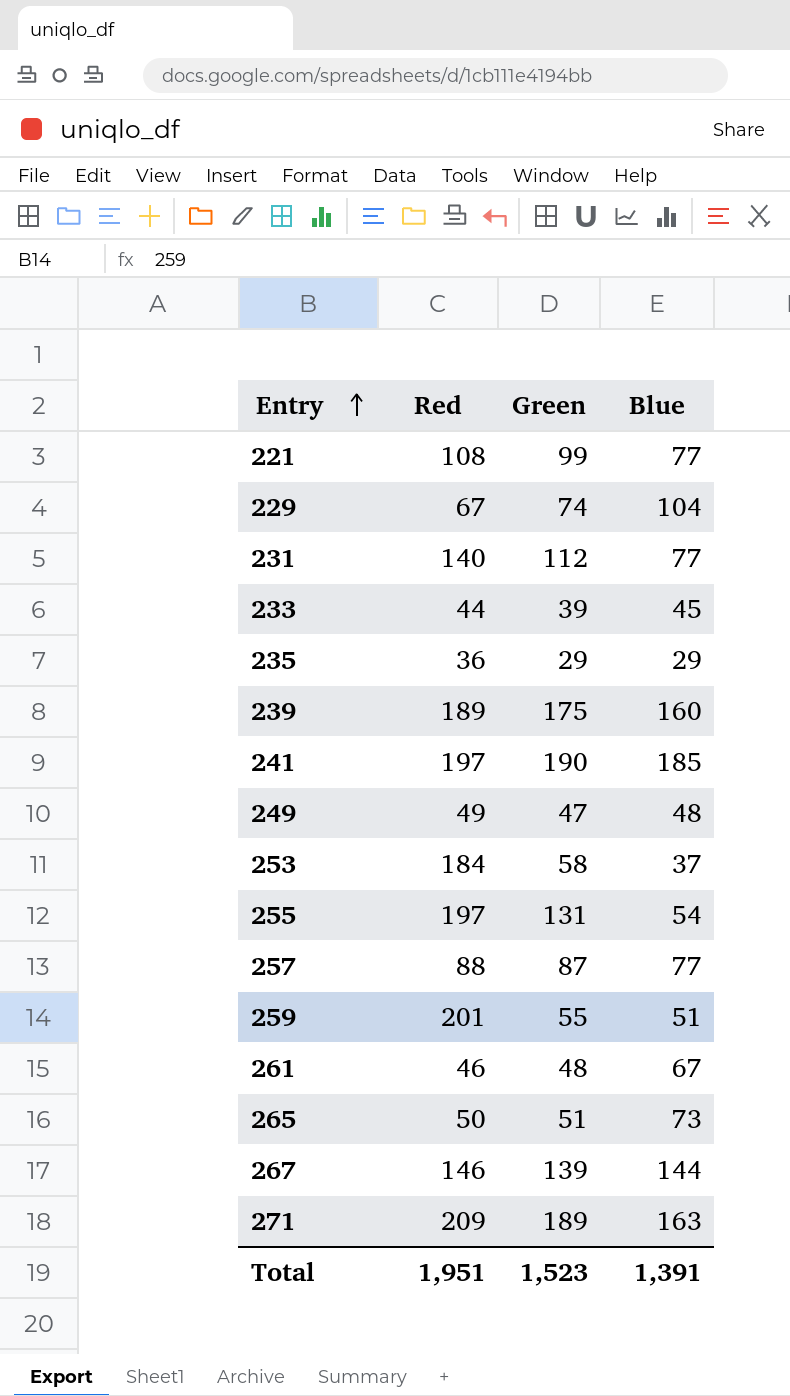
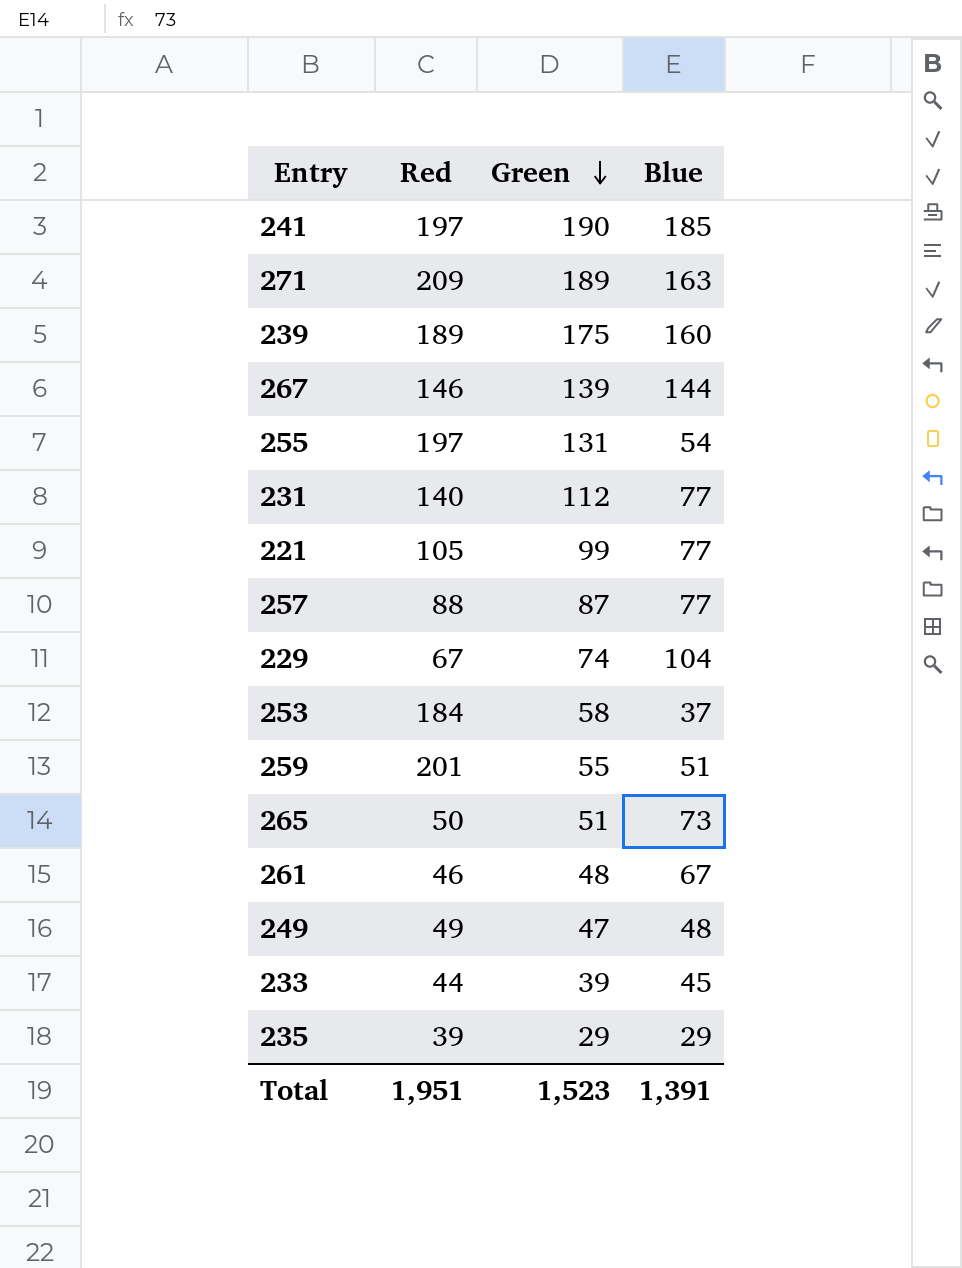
row order: Entry ascending -> Green descending
221 | Red: 108 -> 105
235 | Red: 36 -> 39

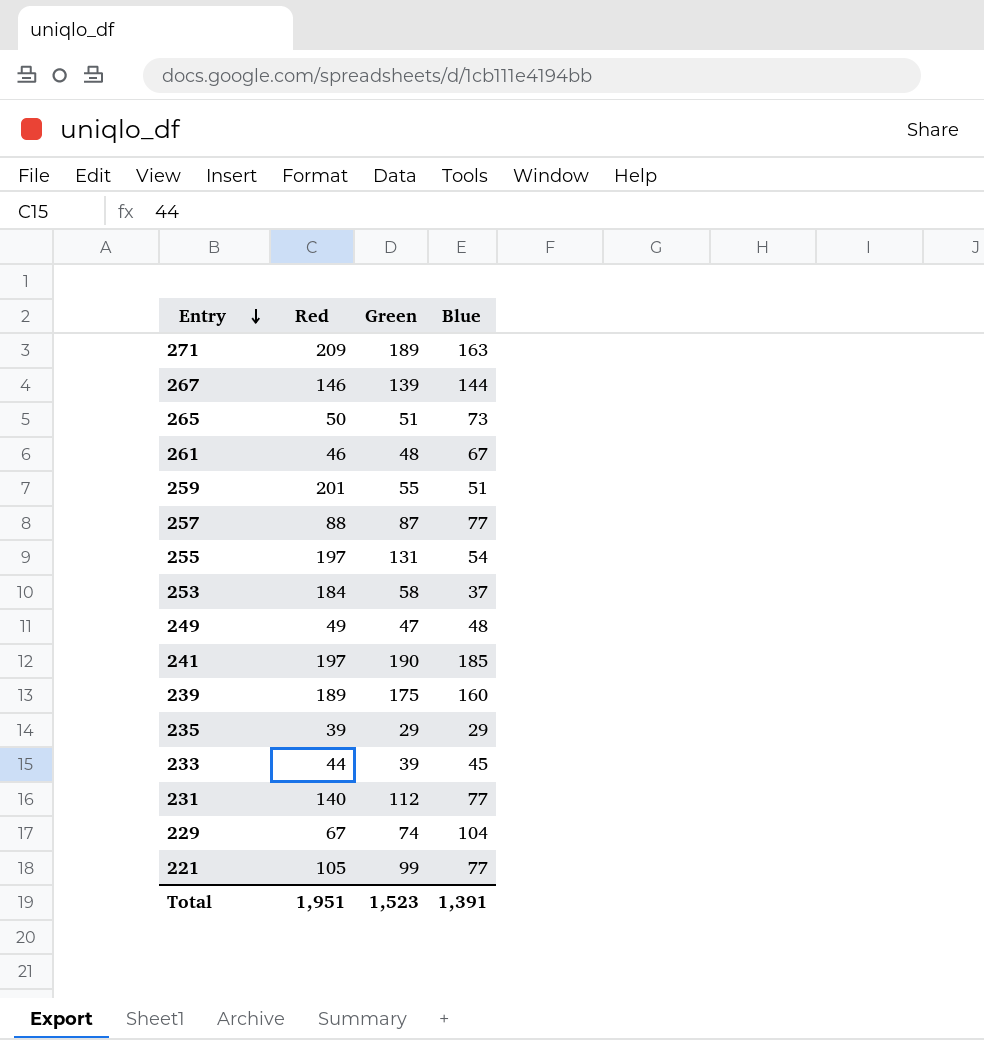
row order: Green descending -> Entry descending

